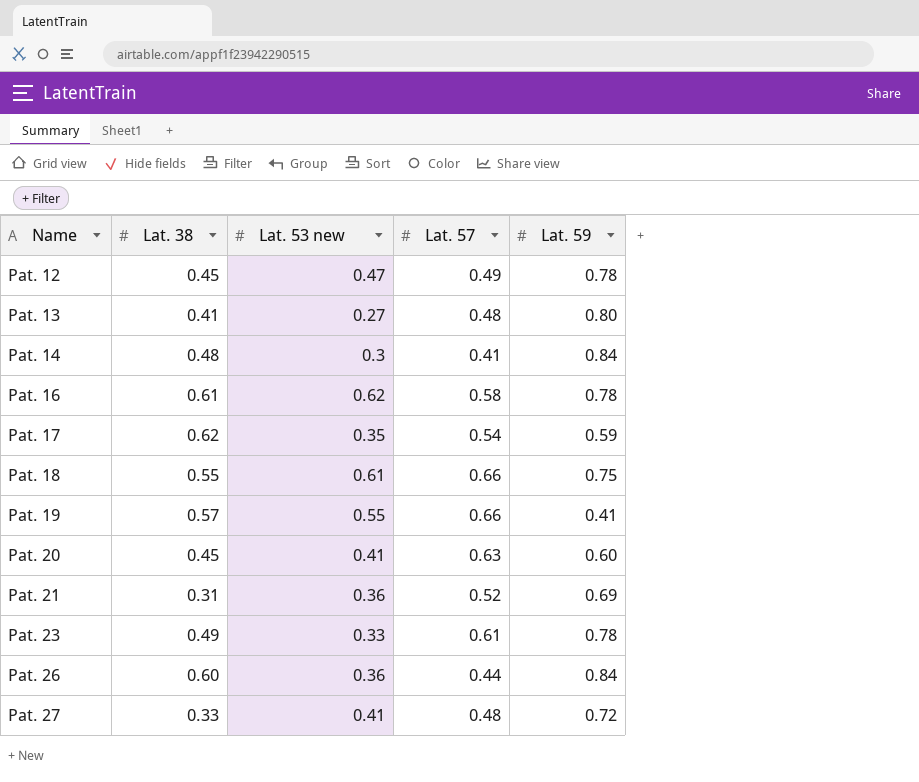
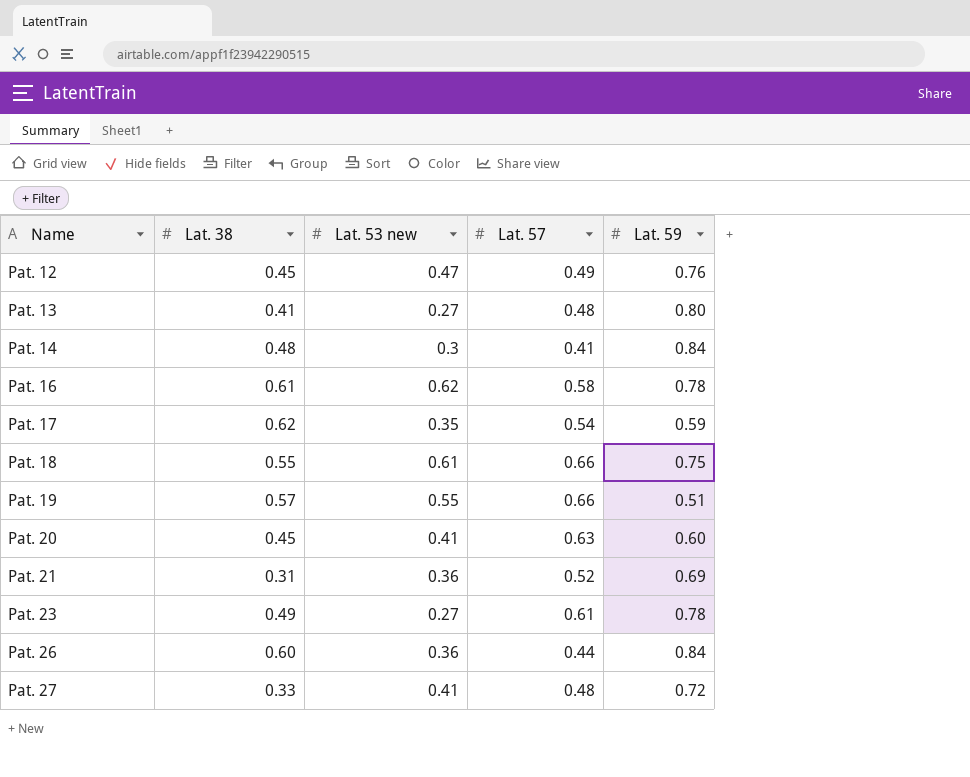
Pat. 12 | Lat. 59: 0.78 -> 0.76
Pat. 19 | Lat. 59: 0.41 -> 0.51
Pat. 23 | Lat. 53 new: 0.33 -> 0.27

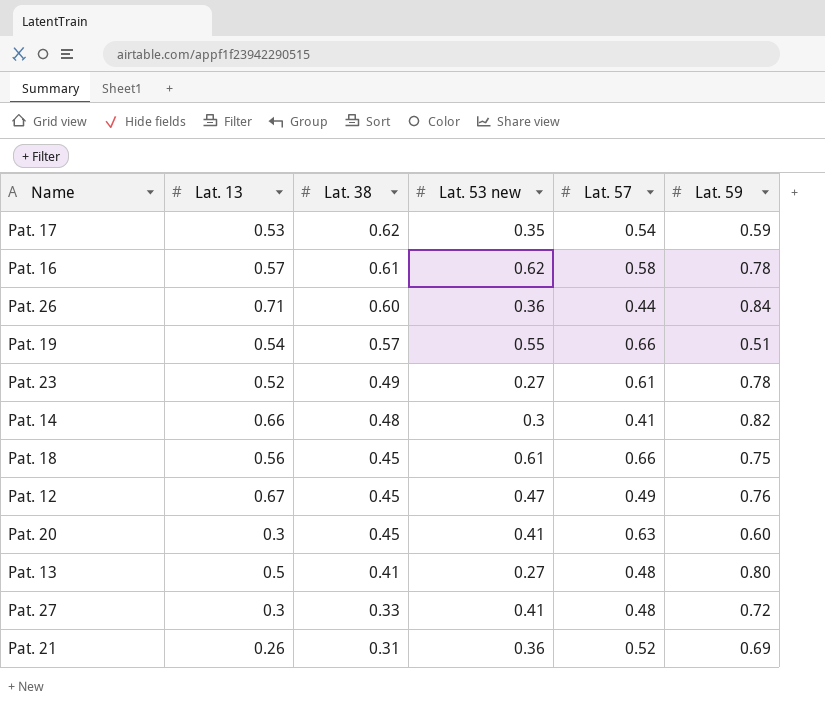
row order: Name ascending -> Lat. 38 descending
column Lat. 13 | position: none -> 2
Pat. 14 | Lat. 59: 0.84 -> 0.82
Pat. 18 | Lat. 38: 0.55 -> 0.45

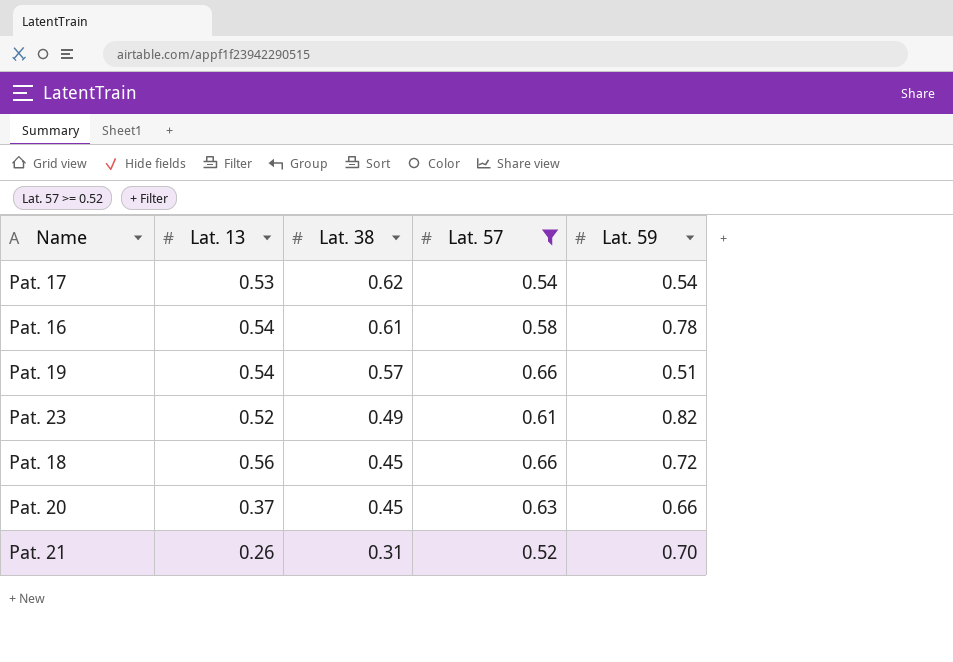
filter: none -> Lat. 57 >= 0.52
column Lat. 53 new | position: 4 -> none
Pat. 17 | Lat. 59: 0.59 -> 0.54
Pat. 16 | Lat. 13: 0.57 -> 0.54
Pat. 23 | Lat. 59: 0.78 -> 0.82
Pat. 18 | Lat. 59: 0.75 -> 0.72
Pat. 20 | Lat. 13: 0.3 -> 0.37
Pat. 20 | Lat. 59: 0.60 -> 0.66
Pat. 21 | Lat. 59: 0.69 -> 0.70

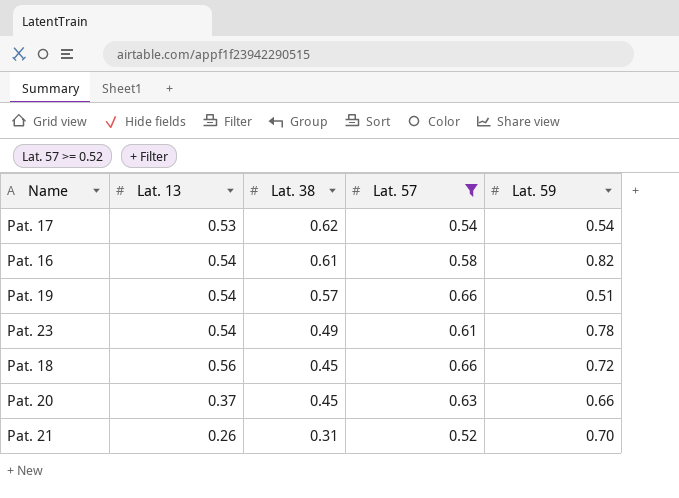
Pat. 16 | Lat. 59: 0.78 -> 0.82
Pat. 23 | Lat. 13: 0.52 -> 0.54
Pat. 23 | Lat. 59: 0.82 -> 0.78

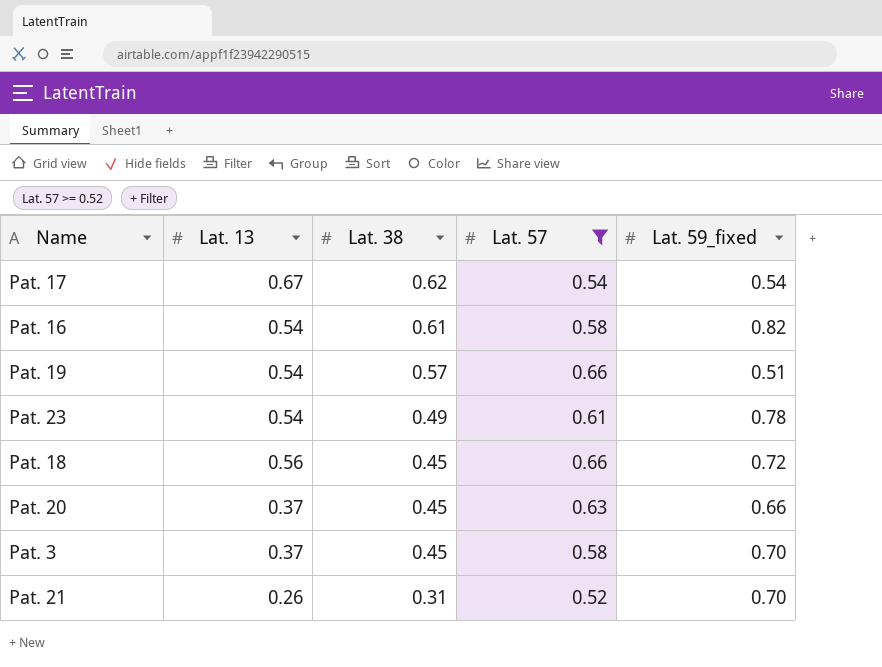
column name: Lat. 59 -> Lat. 59_fixed
Pat. 17 | Lat. 13: 0.53 -> 0.67
row Pat. 3: none -> 0.37 | 0.45 | 0.58 | 0.70

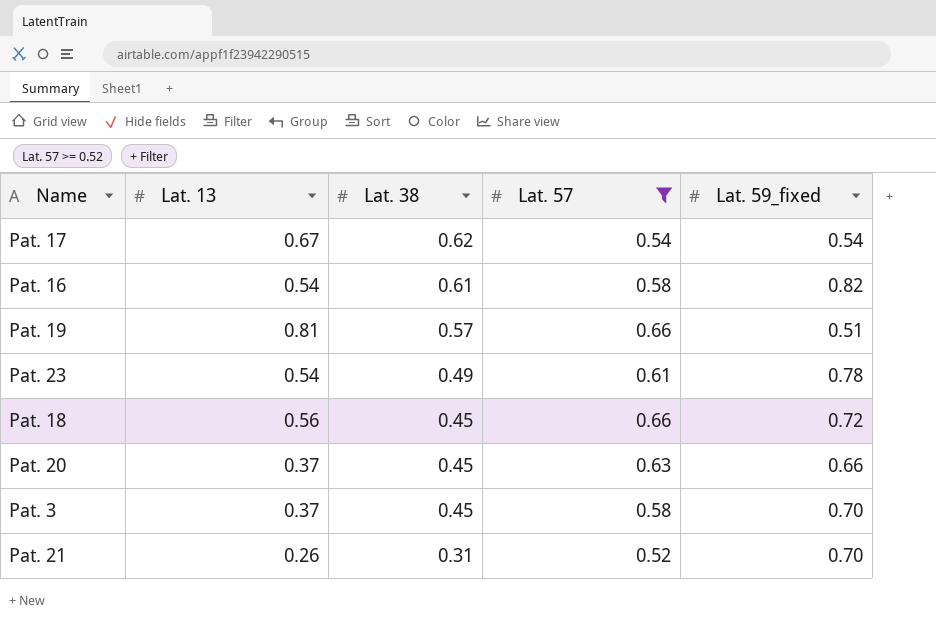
Pat. 19 | Lat. 13: 0.54 -> 0.81

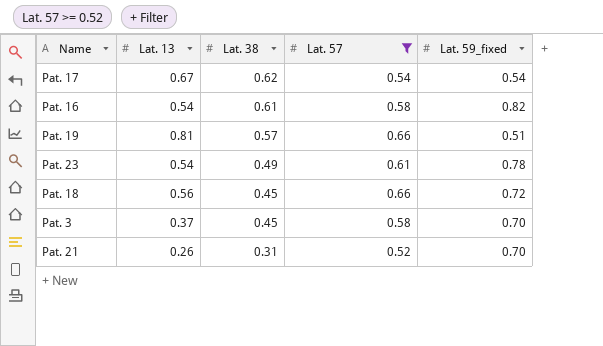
row Pat. 20: 0.37 | 0.45 | 0.63 | 0.66 -> none

